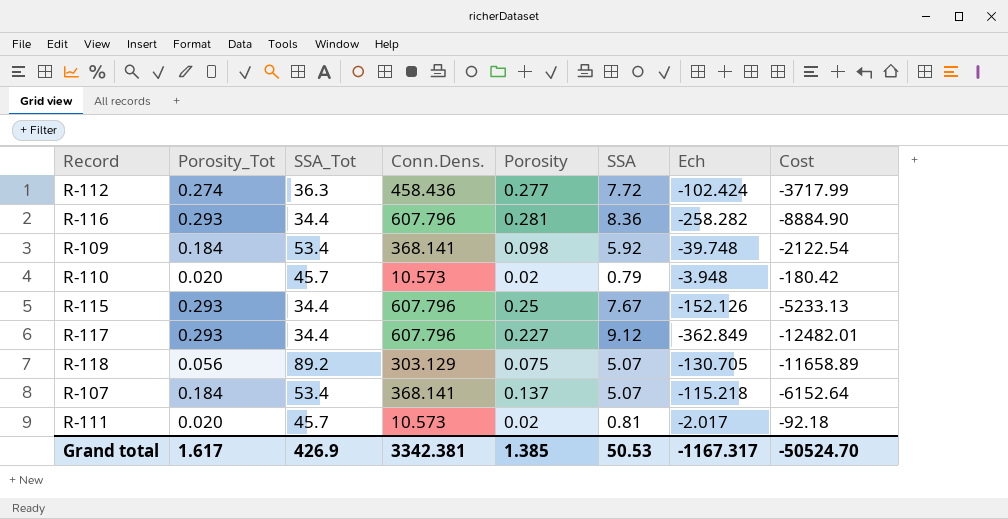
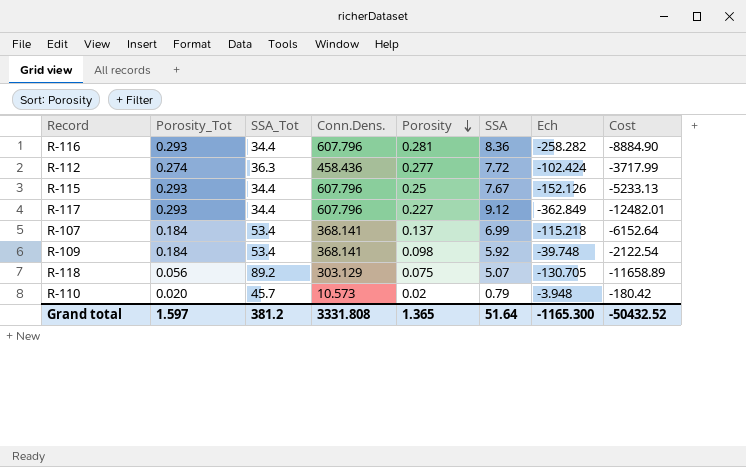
row order: none -> Porosity descending
row R-111: 0.020 | 45.7 | 10.573 | 0.02 | 0.81 | -2.017 | -92.18 -> none
R-107 | SSA: 5.07 -> 6.99
Grand total | Porosity_Tot: 1.617 -> 1.597
Grand total | SSA_Tot: 426.9 -> 381.2
Grand total | Conn.Dens.: 3342.381 -> 3331.808
Grand total | Porosity: 1.385 -> 1.365
Grand total | SSA: 50.53 -> 51.64
Grand total | Ech: -1167.317 -> -1165.300
Grand total | Cost: -50524.70 -> -50432.52

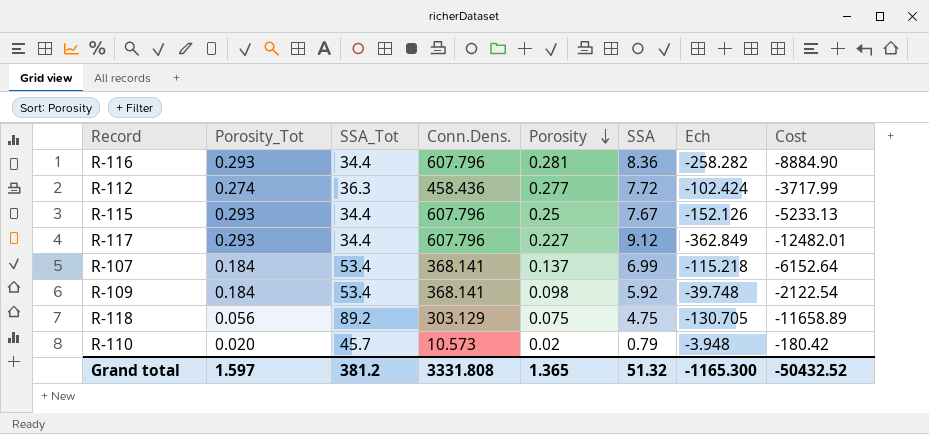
R-118 | SSA: 5.07 -> 4.75
Grand total | SSA: 51.64 -> 51.32

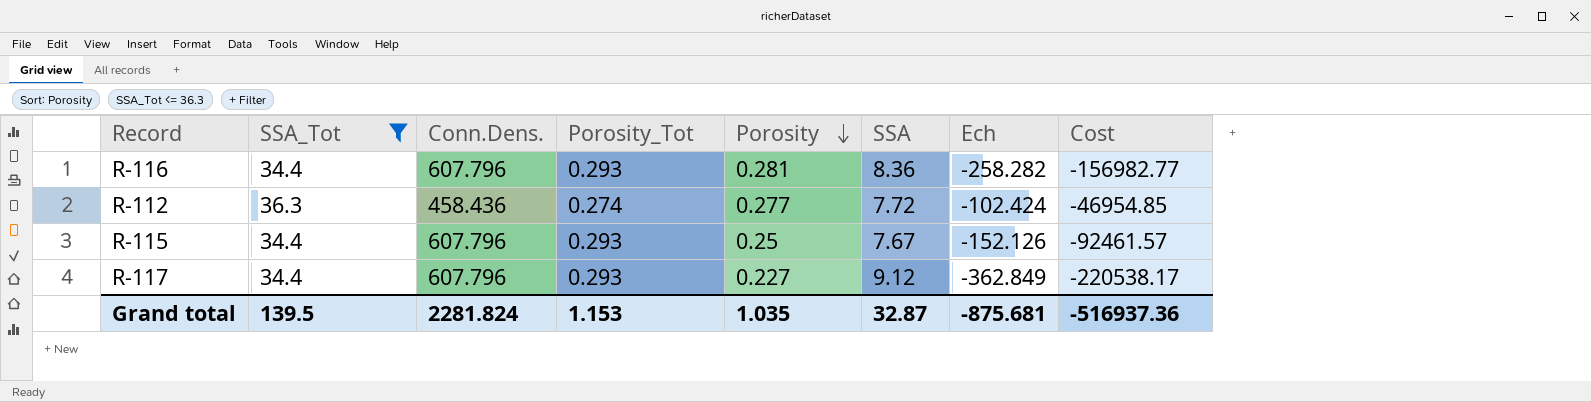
filter: none -> SSA_Tot <= 36.3
column Porosity_Tot | position: 2 -> 4
column Cost | formula: [SSA_Tot] * [Ech] -> [Conn.Dens.] * [Ech]
Grand total | SSA_Tot: 381.2 -> 139.5
Grand total | Conn.Dens.: 3331.808 -> 2281.824
Grand total | Porosity_Tot: 1.597 -> 1.153
Grand total | Porosity: 1.365 -> 1.035
Grand total | SSA: 51.32 -> 32.87
Grand total | Ech: -1165.300 -> -875.681
Grand total | Cost: -50432.52 -> -516937.36

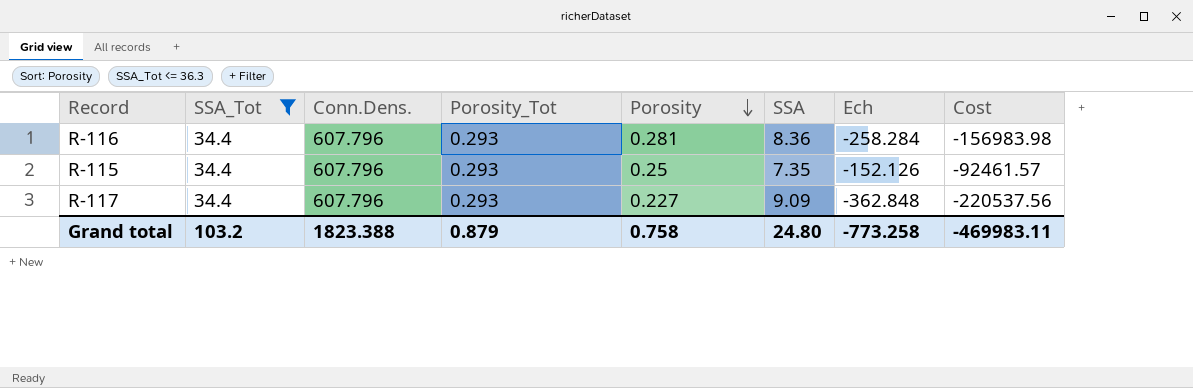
row R-112: 36.3 | 458.436 | 0.274 | 0.277 | 7.72 | -102.424 | -46954.85 -> none
R-116 | Ech: -258.282 -> -258.284
R-116 | Cost: -156982.77 -> -156983.98
R-115 | SSA: 7.67 -> 7.35
R-117 | SSA: 9.12 -> 9.09
R-117 | Ech: -362.849 -> -362.848
R-117 | Cost: -220538.17 -> -220537.56
Grand total | SSA_Tot: 139.5 -> 103.2
Grand total | Conn.Dens.: 2281.824 -> 1823.388
Grand total | Porosity_Tot: 1.153 -> 0.879
Grand total | Porosity: 1.035 -> 0.758
Grand total | SSA: 32.87 -> 24.80
Grand total | Ech: -875.681 -> -773.258
Grand total | Cost: -516937.36 -> -469983.11

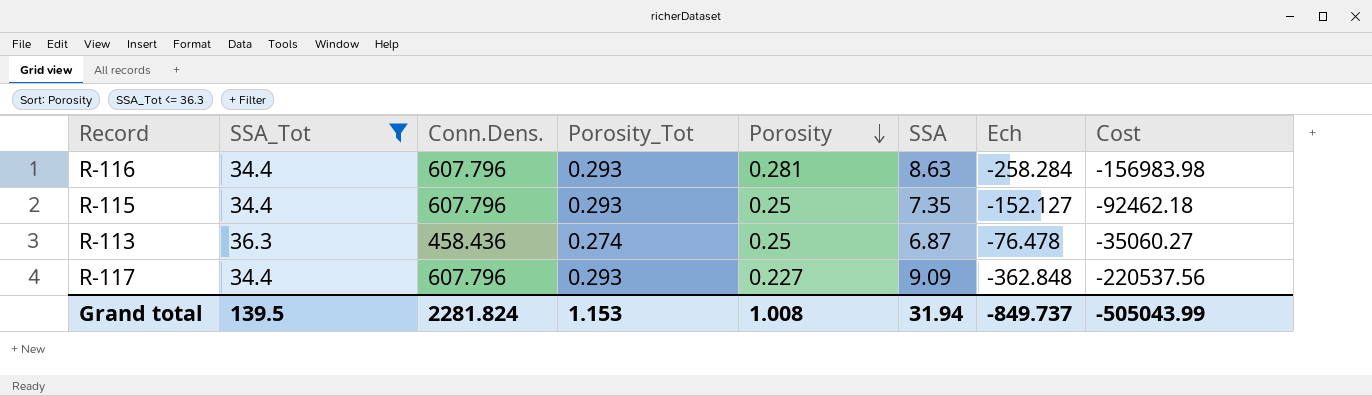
R-116 | SSA: 8.36 -> 8.63
R-115 | Ech: -152.126 -> -152.127
R-115 | Cost: -92461.57 -> -92462.18
row R-113: none -> 36.3 | 458.436 | 0.274 | 0.25 | 6.87 | -76.478 | -35060.27
Grand total | SSA_Tot: 103.2 -> 139.5
Grand total | Conn.Dens.: 1823.388 -> 2281.824
Grand total | Porosity_Tot: 0.879 -> 1.153
Grand total | Porosity: 0.758 -> 1.008
Grand total | SSA: 24.80 -> 31.94
Grand total | Ech: -773.258 -> -849.737
Grand total | Cost: -469983.11 -> -505043.99

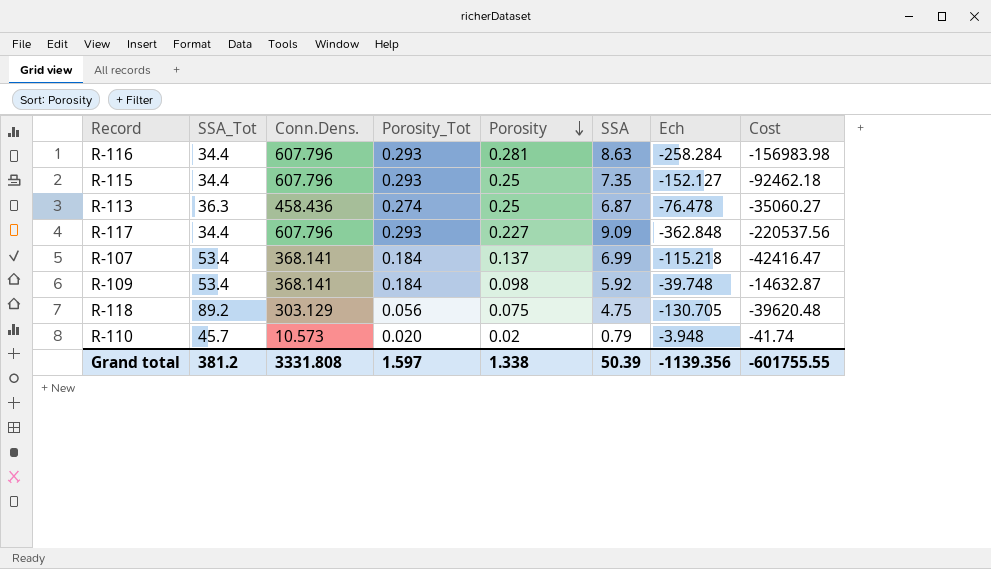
filter: SSA_Tot <= 36.3 -> none
Grand total | SSA_Tot: 139.5 -> 381.2
Grand total | Conn.Dens.: 2281.824 -> 3331.808
Grand total | Porosity_Tot: 1.153 -> 1.597
Grand total | Porosity: 1.008 -> 1.338
Grand total | SSA: 31.94 -> 50.39
Grand total | Ech: -849.737 -> -1139.356
Grand total | Cost: -505043.99 -> -601755.55

